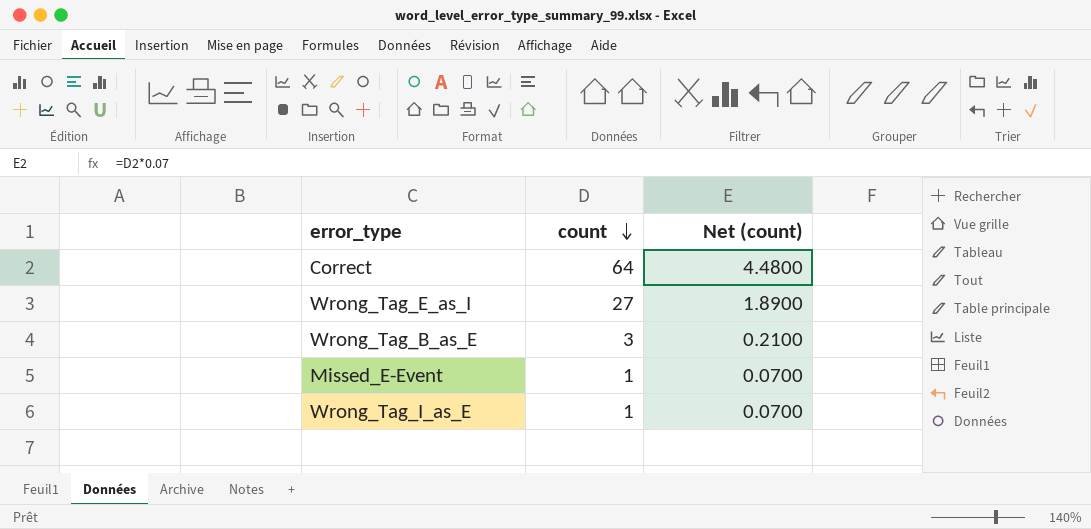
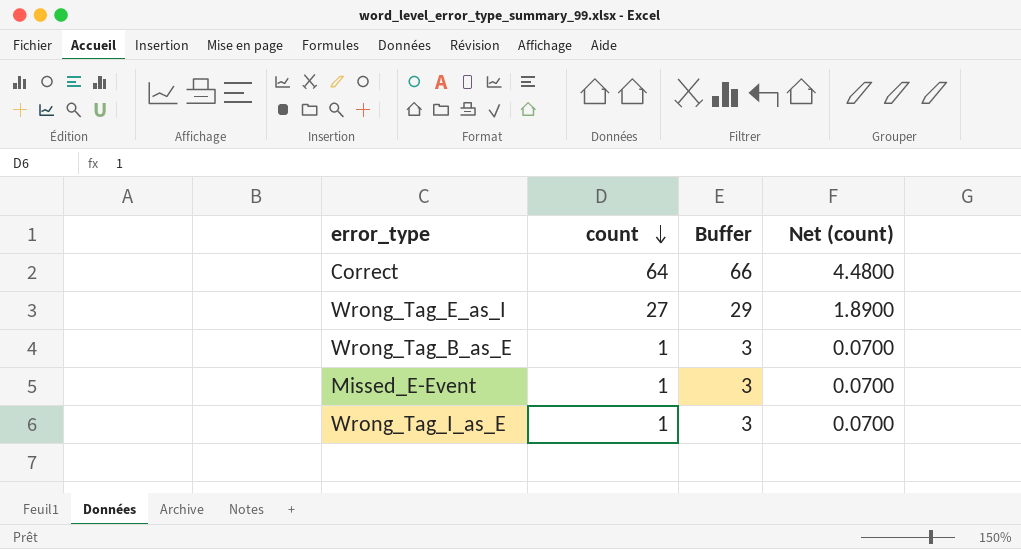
column Buffer | formula: none -> [count] + 2
Wrong_Tag_B_as_E | count: 3 -> 1
Wrong_Tag_B_as_E | Net (count): 0.2100 -> 0.0700

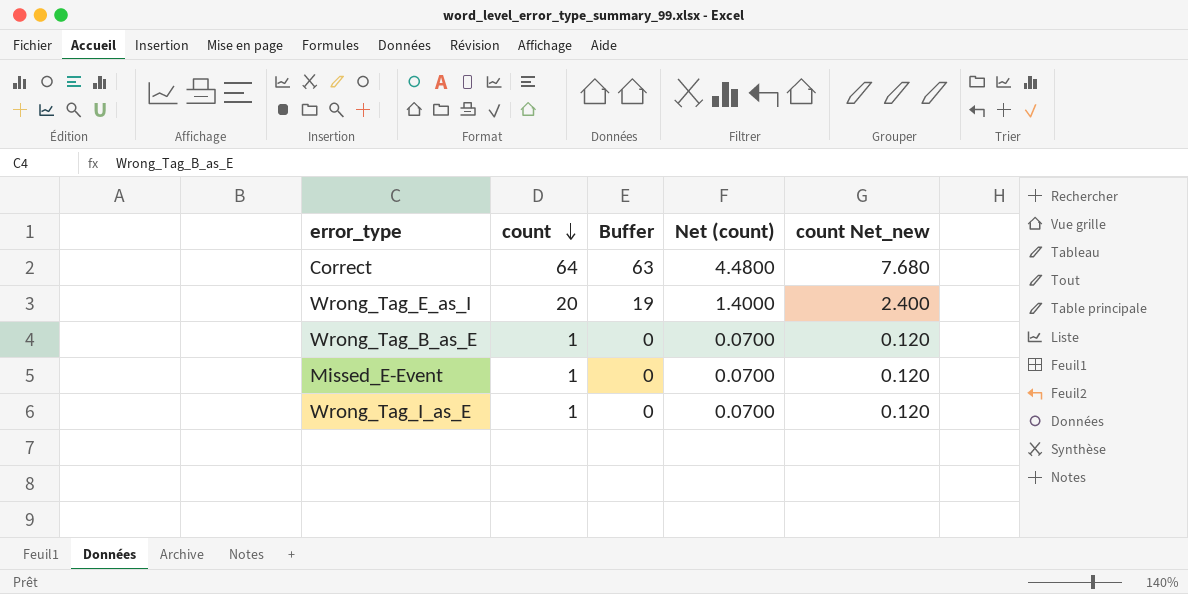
column Buffer | formula: [count] + 2 -> [count] - 1
column count Net_new | formula: none -> [count] * 0.12
Wrong_Tag_E_as_I | count: 27 -> 20
Wrong_Tag_E_as_I | Net (count): 1.8900 -> 1.4000

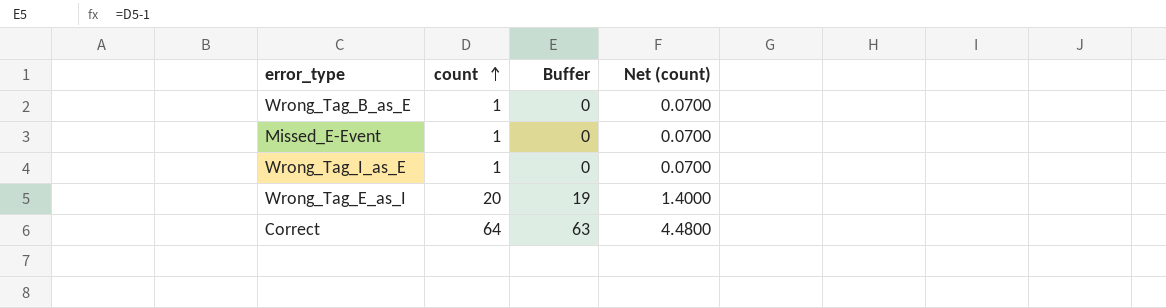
row order: count descending -> count ascending
column count Net_new | formula: [count] * 0.12 -> none

